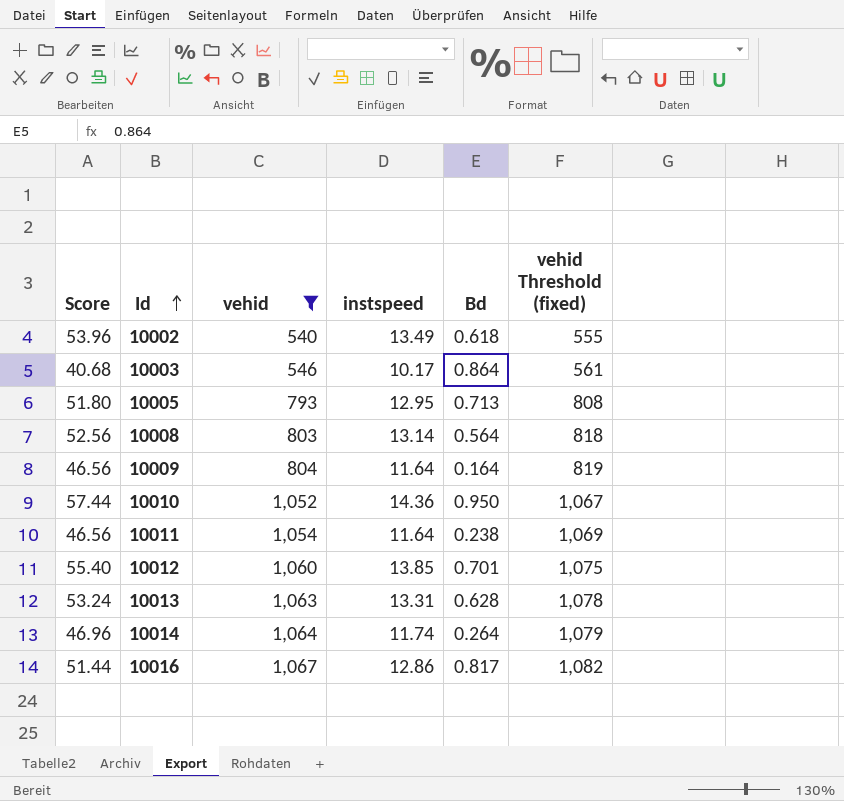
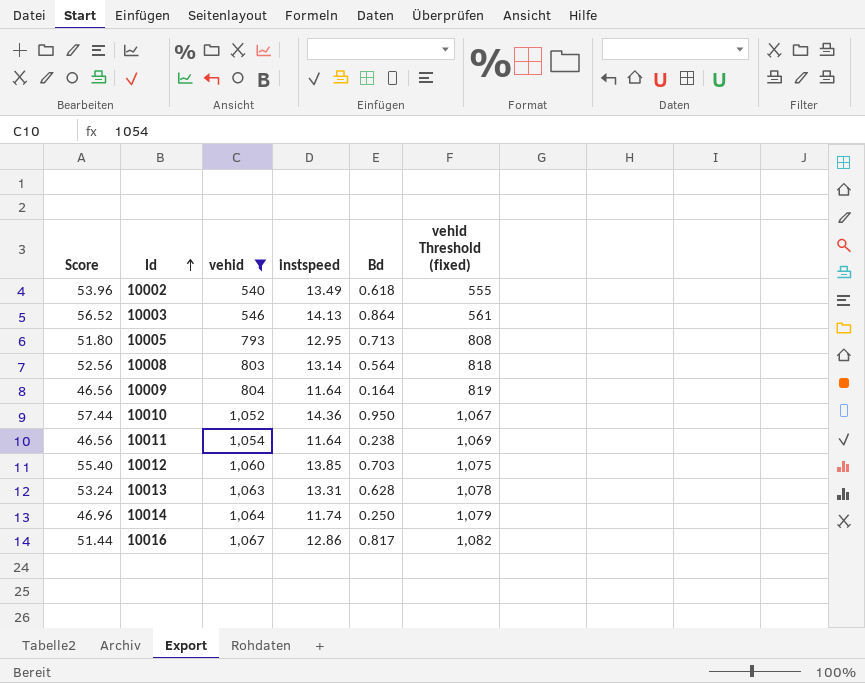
10003 | Score: 40.68 -> 56.52
10003 | instspeed: 10.17 -> 14.13
10012 | Bd: 0.701 -> 0.703
10014 | Bd: 0.264 -> 0.250

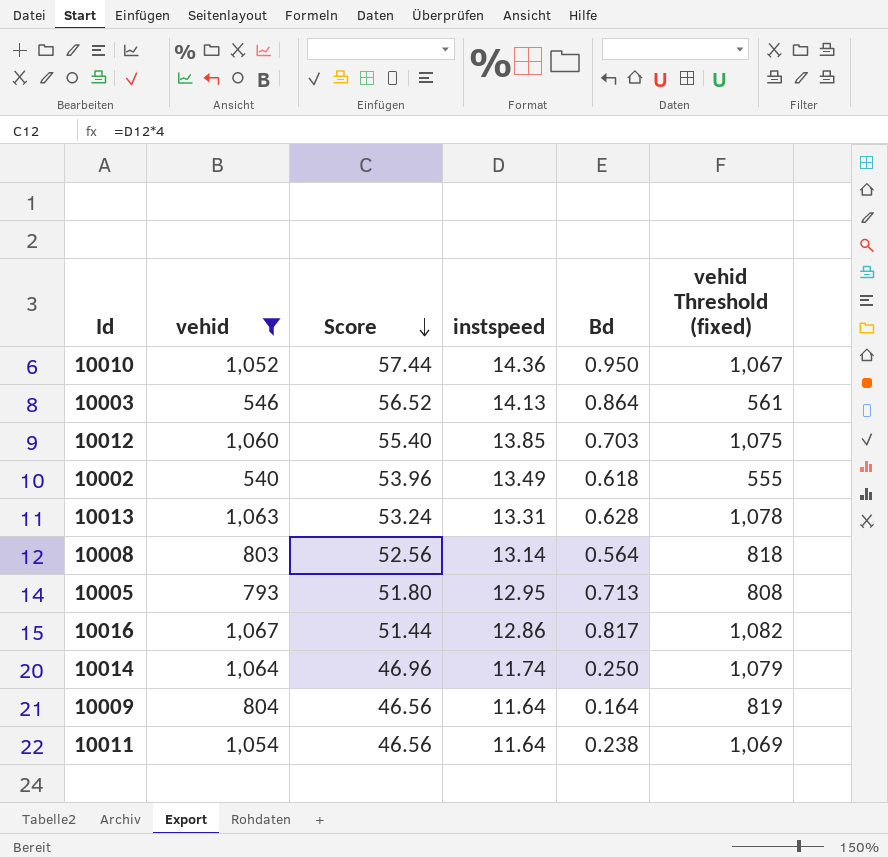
row order: Id ascending -> Score descending
column Score | position: 1 -> 3

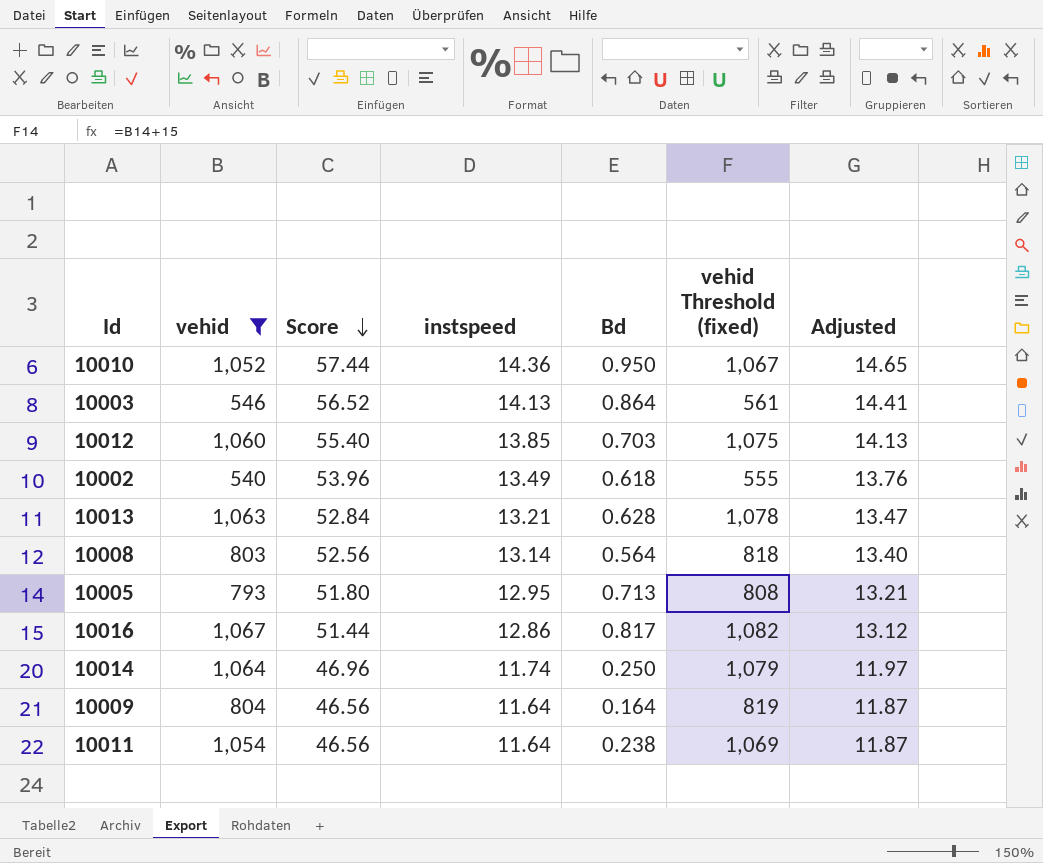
column Adjusted | formula: none -> [instspeed] * 1.02
10013 | Score: 53.24 -> 52.84
10013 | instspeed: 13.31 -> 13.21

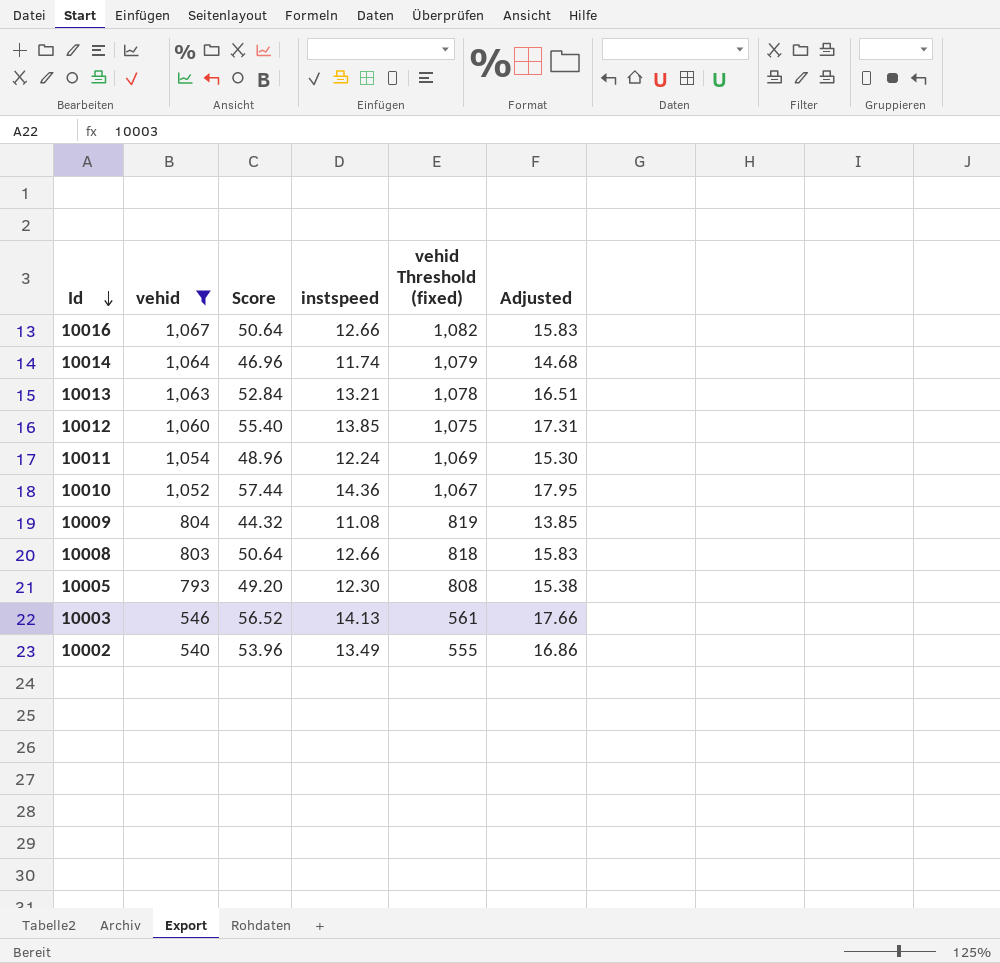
row order: Score descending -> Id descending
column Bd | position: 5 -> none
column Adjusted | formula: [instspeed] * 1.02 -> [instspeed] * 1.25
10016 | Score: 51.44 -> 50.64
10016 | instspeed: 12.86 -> 12.66
10011 | Score: 46.56 -> 48.96
10011 | instspeed: 11.64 -> 12.24
10009 | Score: 46.56 -> 44.32
10009 | instspeed: 11.64 -> 11.08
10008 | Score: 52.56 -> 50.64
10008 | instspeed: 13.14 -> 12.66
10005 | Score: 51.80 -> 49.20
10005 | instspeed: 12.95 -> 12.30

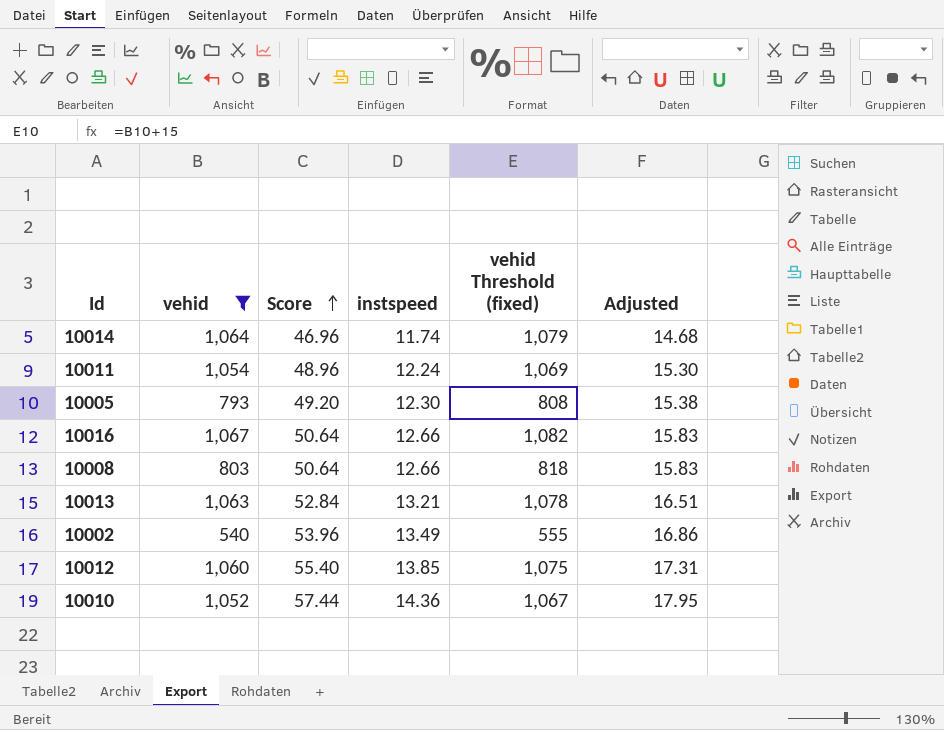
row order: Id descending -> Score ascending
row 10009: 804 | 44.32 | 11.08 | 819 | 13.85 -> none
row 10003: 546 | 56.52 | 14.13 | 561 | 17.66 -> none

